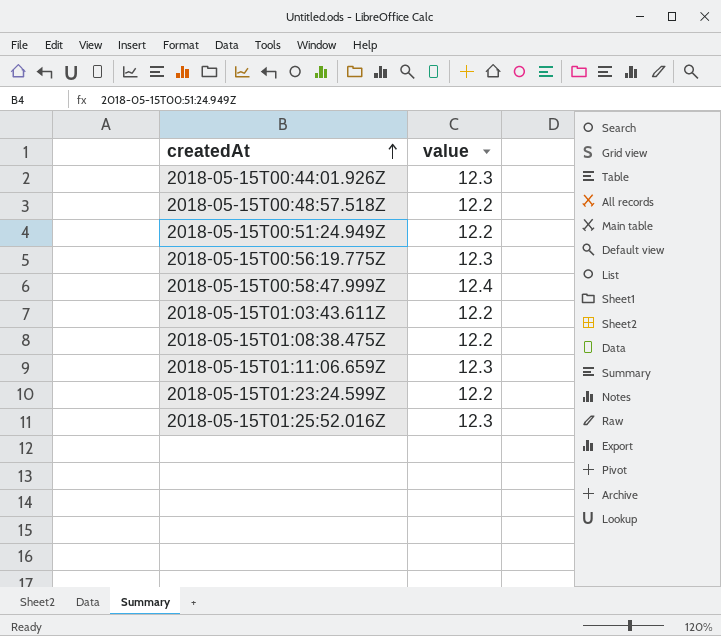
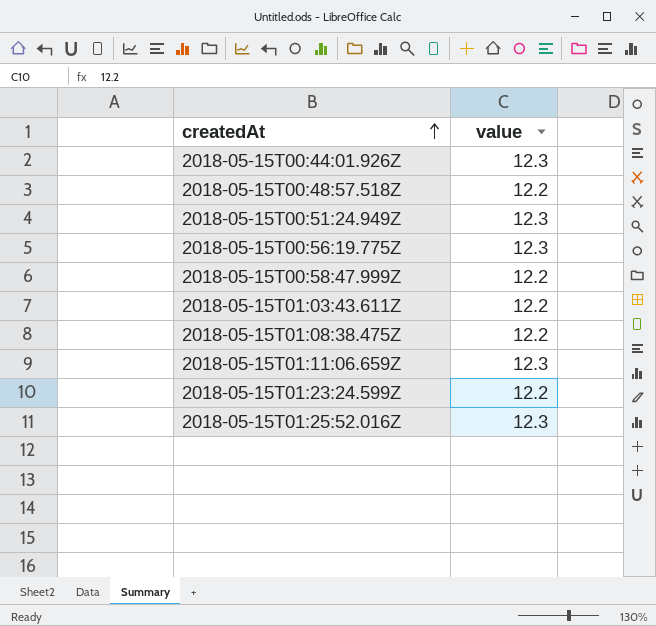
2018-05-15T00:51:24.949Z | value: 12.2 -> 12.3
2018-05-15T00:58:47.999Z | value: 12.4 -> 12.2

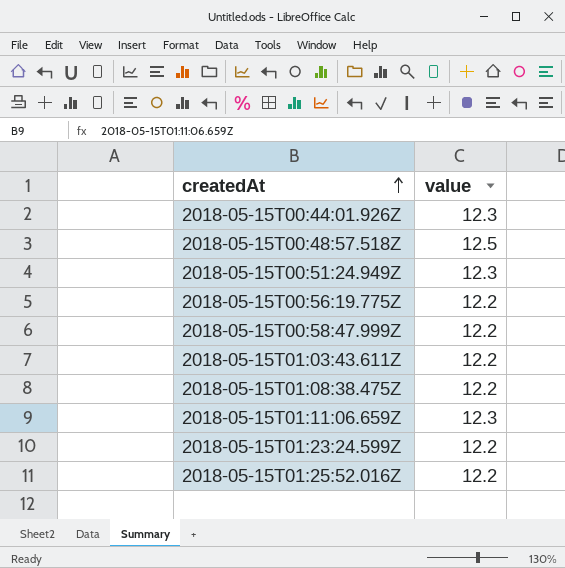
2018-05-15T00:48:57.518Z | value: 12.2 -> 12.5
2018-05-15T00:56:19.775Z | value: 12.3 -> 12.2
2018-05-15T01:25:52.016Z | value: 12.3 -> 12.2

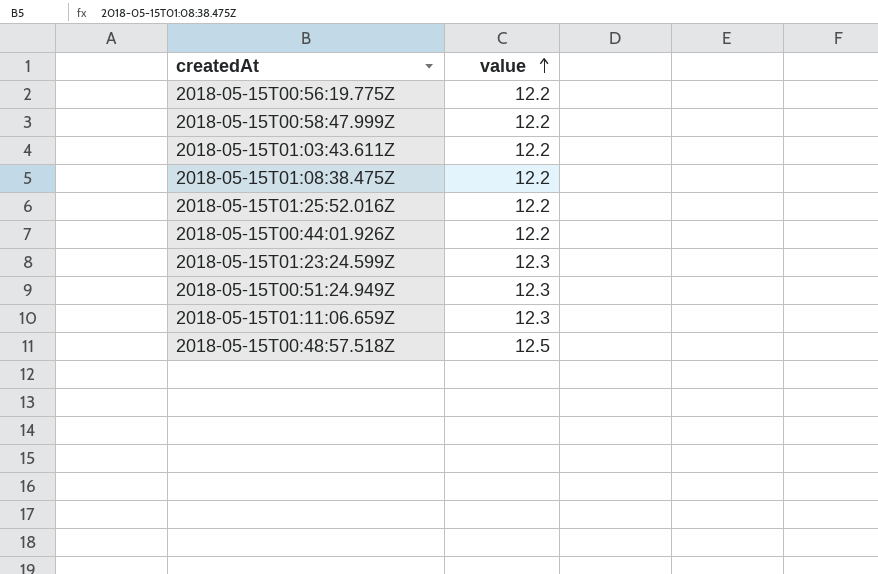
row order: createdAt ascending -> value ascending
2018-05-15T00:44:01.926Z | value: 12.3 -> 12.2
2018-05-15T01:23:24.599Z | value: 12.2 -> 12.3

